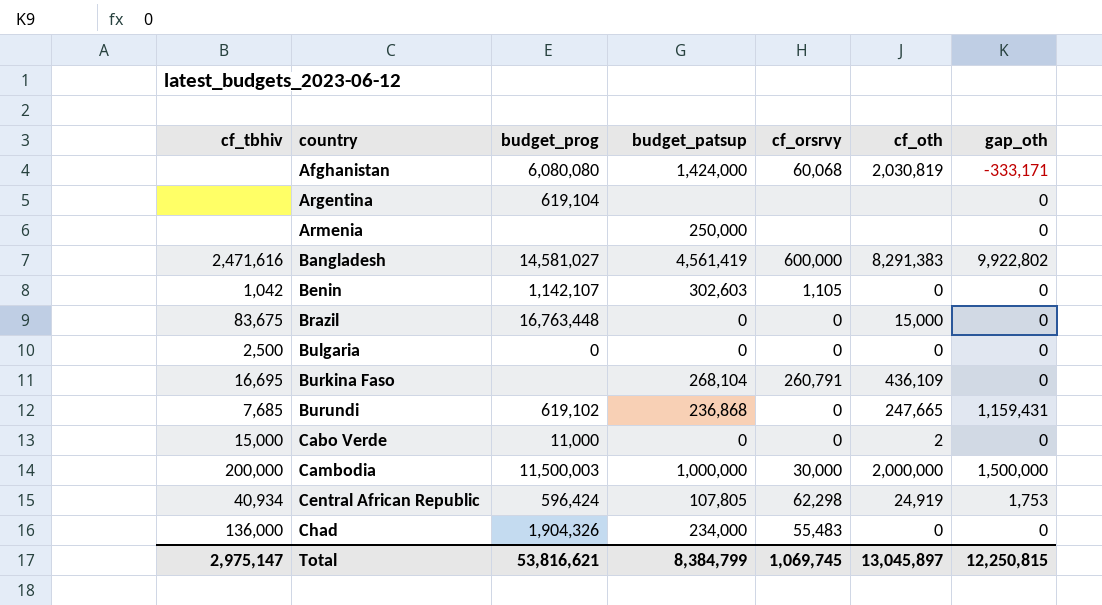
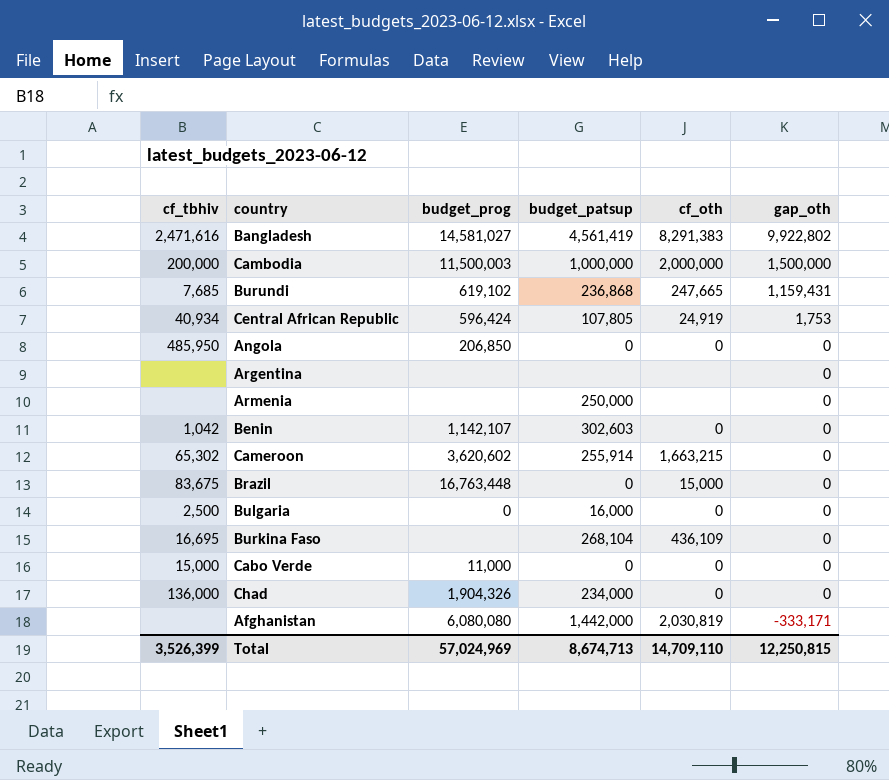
row order: country ascending -> gap_oth descending
column cf_orsrvy | position: 5 -> none
row Angola: none -> 485,950 | 206,850 | 0 | 0 | 0
Argentina | budget_prog: 619,104 -> none
row Cameroon: none -> 65,302 | 3,620,602 | 255,914 | 1,663,215 | 0
Bulgaria | budget_patsup: 0 -> 16,000
Cabo Verde | cf_oth: 2 -> 0
Afghanistan | budget_patsup: 1,424,000 -> 1,442,000
Total | cf_tbhiv: 2,975,147 -> 3,526,399
Total | budget_prog: 53,816,621 -> 57,024,969
Total | budget_patsup: 8,384,799 -> 8,674,713
Total | cf_oth: 13,045,897 -> 14,709,110

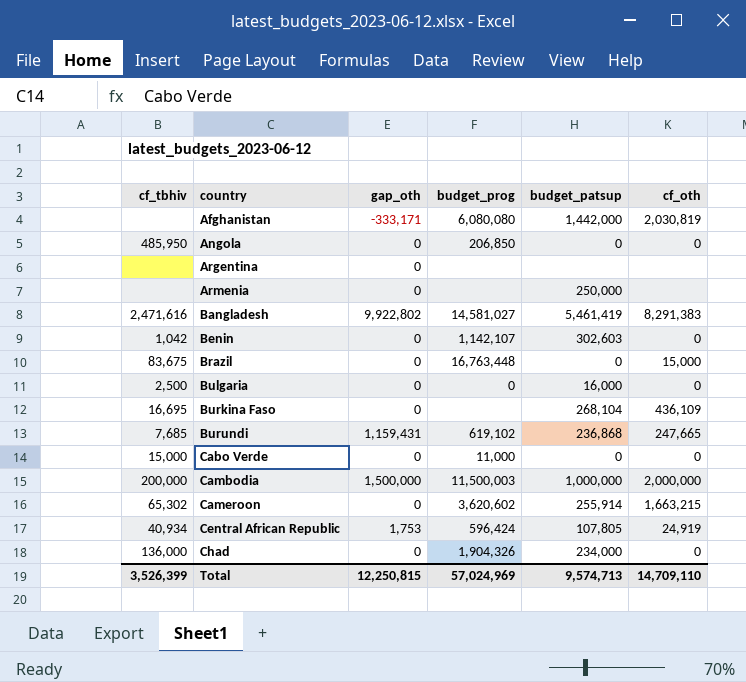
row order: gap_oth descending -> country ascending
column gap_oth | position: 6 -> 3
Bangladesh | budget_patsup: 4,561,419 -> 5,461,419
Total | budget_patsup: 8,674,713 -> 9,574,713

